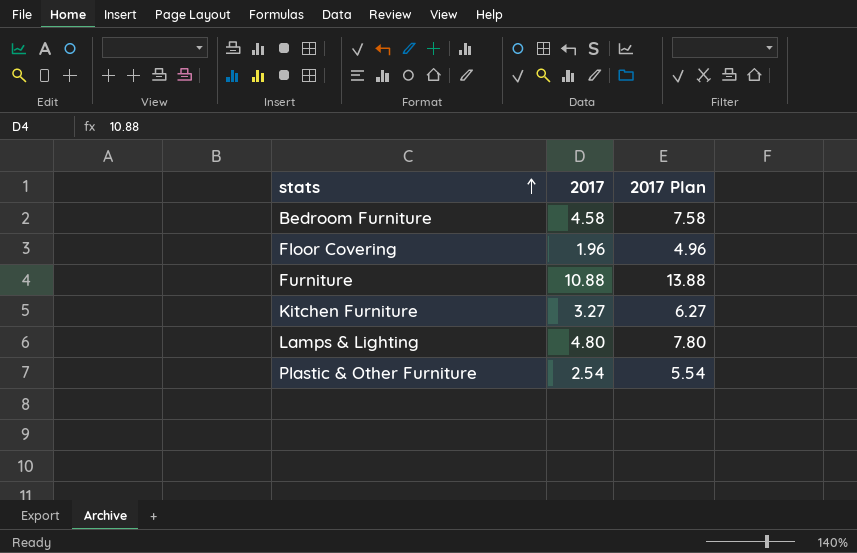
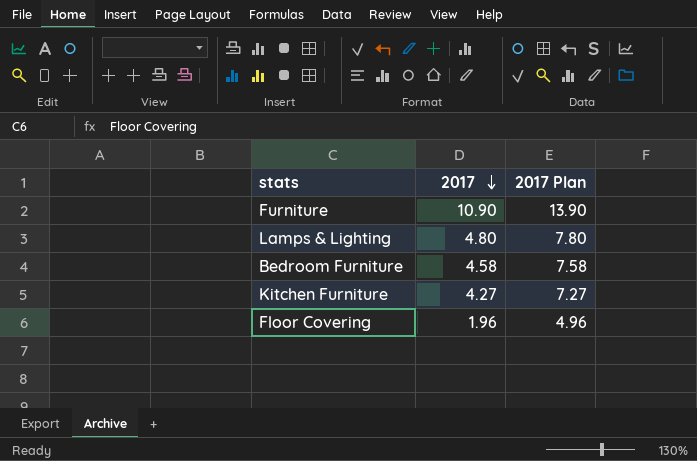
row order: stats ascending -> 2017 descending
row Plastic & Other Furniture: 2.54 | 5.54 -> none
Furniture | 2017: 10.88 -> 10.90
Furniture | 2017 Plan: 13.88 -> 13.90
Kitchen Furniture | 2017: 3.27 -> 4.27
Kitchen Furniture | 2017 Plan: 6.27 -> 7.27

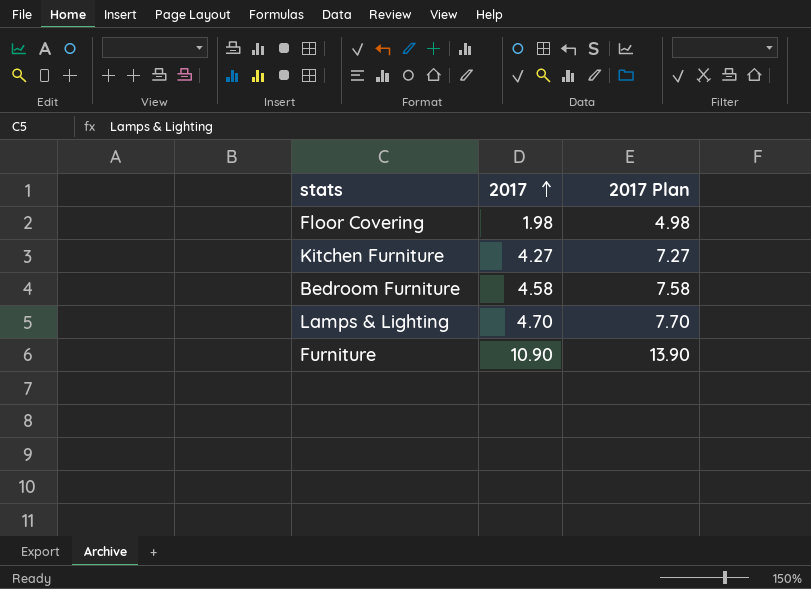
row order: 2017 descending -> 2017 ascending
Floor Covering | 2017: 1.96 -> 1.98
Floor Covering | 2017 Plan: 4.96 -> 4.98
Lamps & Lighting | 2017: 4.80 -> 4.70
Lamps & Lighting | 2017 Plan: 7.80 -> 7.70

